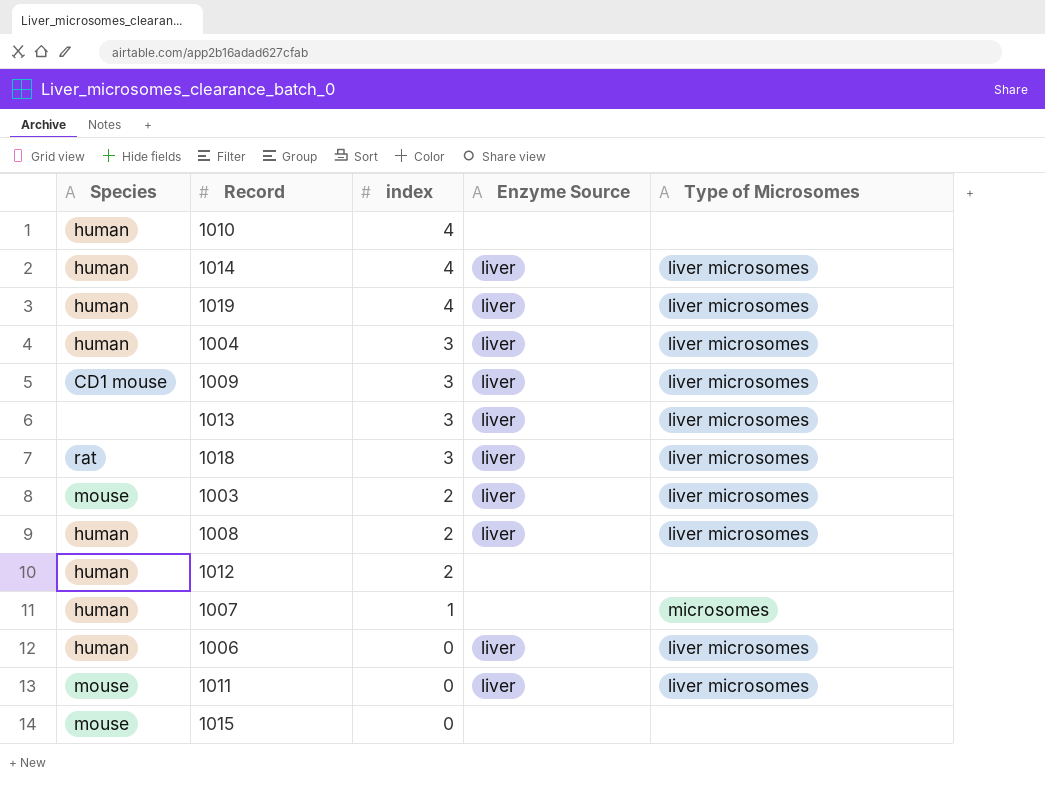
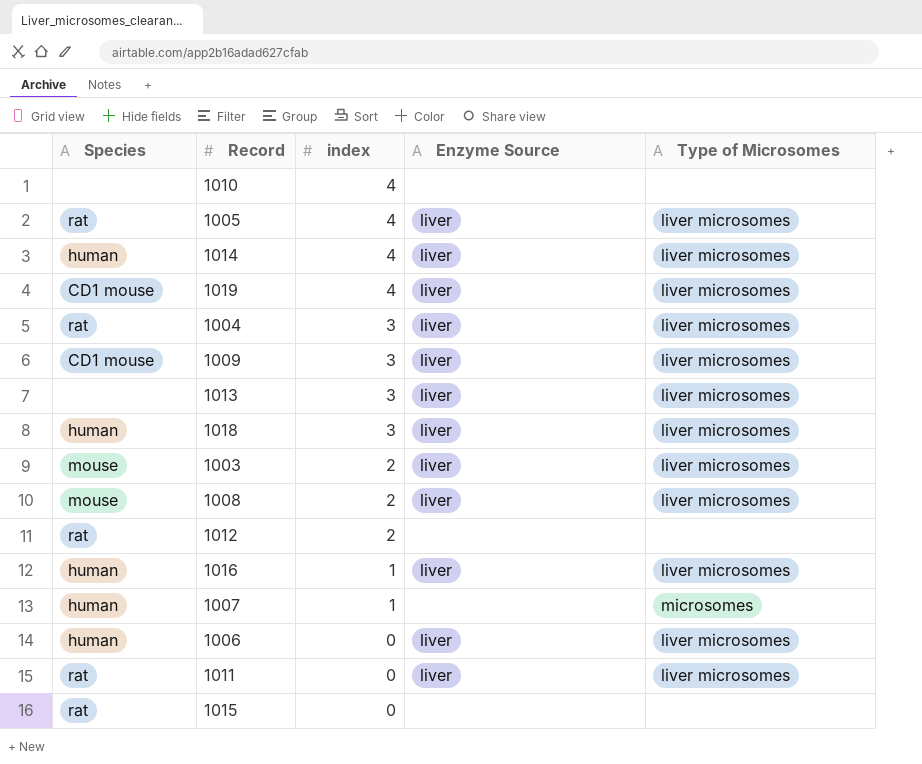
1010 | Species: human -> none
row 1005: none -> rat | 4 | liver | liver microsomes
1019 | Species: human -> CD1 mouse
1004 | Species: human -> rat
1018 | Species: rat -> human
1008 | Species: human -> mouse
1012 | Species: human -> rat
row 1016: none -> human | 1 | liver | liver microsomes
1011 | Species: mouse -> rat
1015 | Species: mouse -> rat

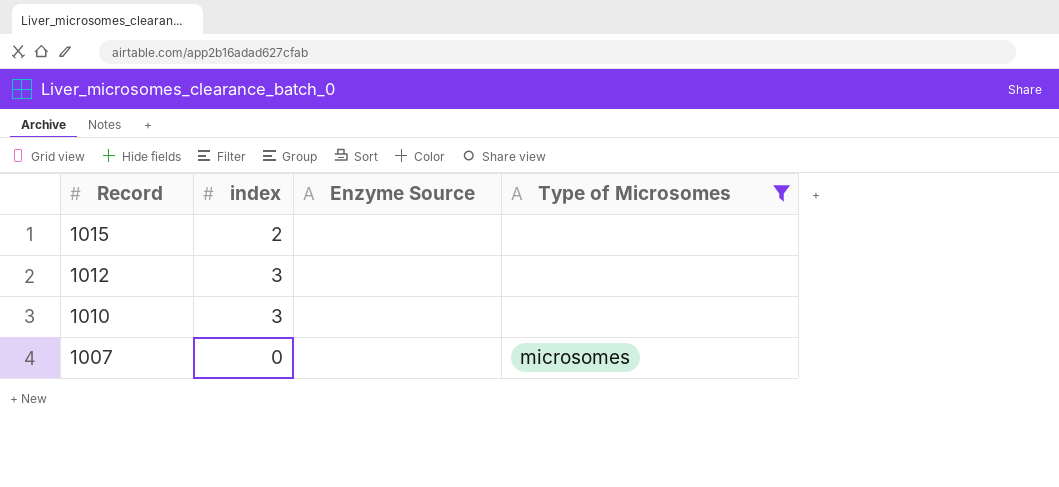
filter: none -> Type of Microsomes != liver microsomes
row order: index descending -> Record descending
column Species | position: 1 -> none
1015 | index: 0 -> 2
1012 | index: 2 -> 3
1010 | index: 4 -> 3
1007 | index: 1 -> 0

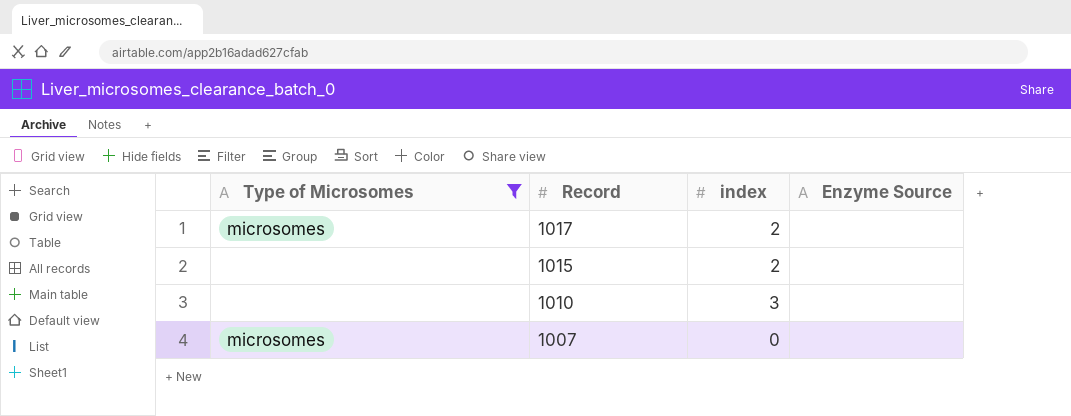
column Type of Microsomes | position: 4 -> 1
row 1012: 3 | none | none -> none
row 1017: none -> microsomes | 2 | none

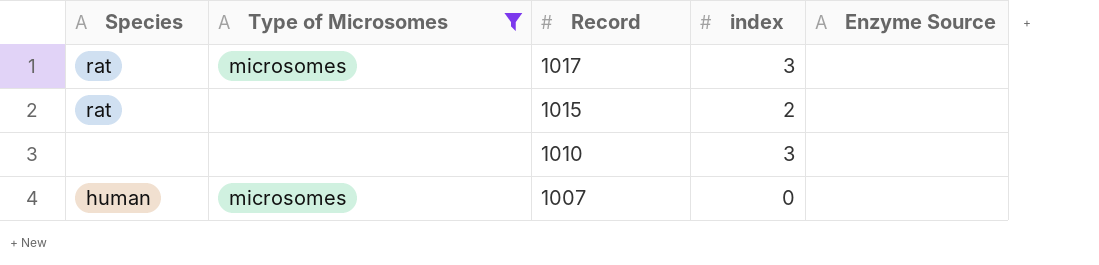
column Species | position: none -> 1
1017 | index: 2 -> 3

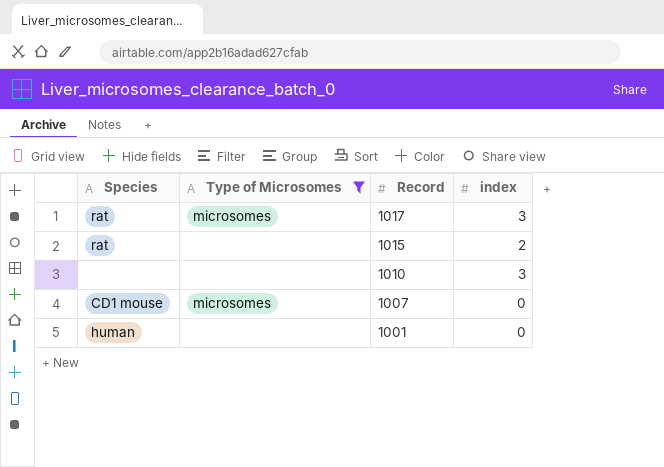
column Enzyme Source | position: 5 -> none
1007 | Species: human -> CD1 mouse
row 1001: none -> human | none | 0

